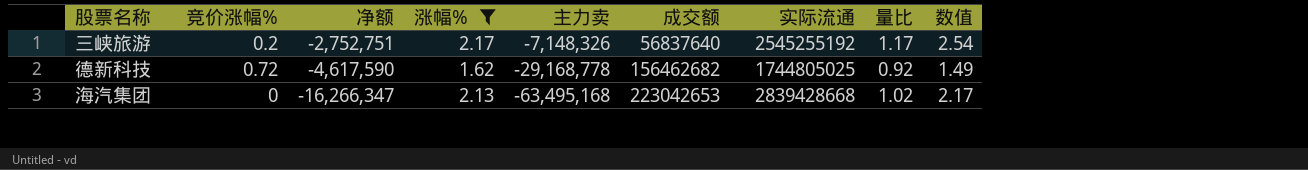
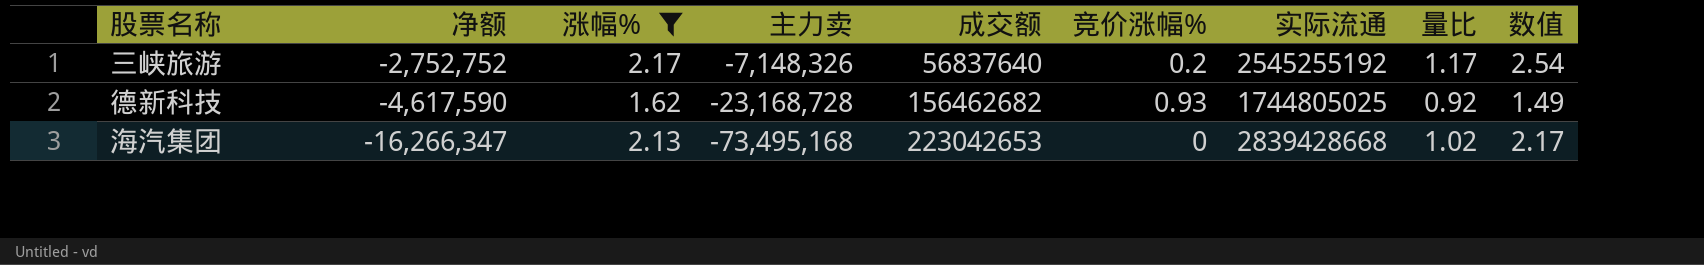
column 竞价涨幅% | position: 2 -> 6
三峡旅游 | 净额: -2,752,751 -> -2,752,752
德新科技 | 主力卖: -29,168,778 -> -23,168,728
德新科技 | 竞价涨幅%: 0.72 -> 0.93
海汽集团 | 主力卖: -63,495,168 -> -73,495,168

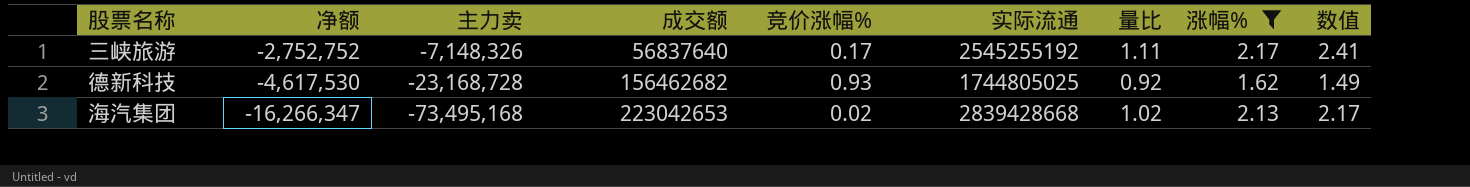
column 涨幅% | position: 3 -> 8
三峡旅游 | 竞价涨幅%: 0.2 -> 0.17
三峡旅游 | 量比: 1.17 -> 1.11
三峡旅游 | 数值: 2.54 -> 2.41
德新科技 | 净额: -4,617,590 -> -4,617,530
海汽集团 | 竞价涨幅%: 0 -> 0.02

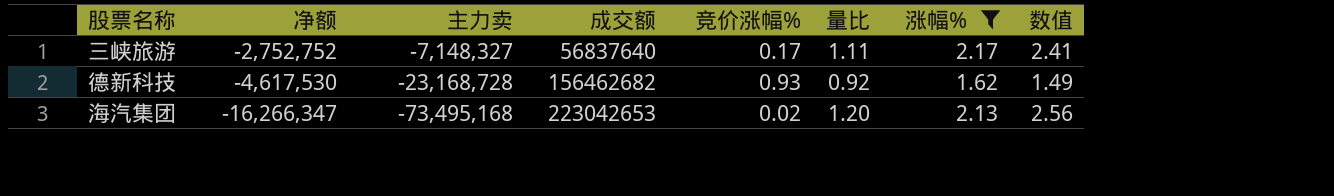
column 实际流通 | position: 6 -> none
三峡旅游 | 主力卖: -7,148,326 -> -7,148,327
海汽集团 | 量比: 1.02 -> 1.20
海汽集团 | 数值: 2.17 -> 2.56

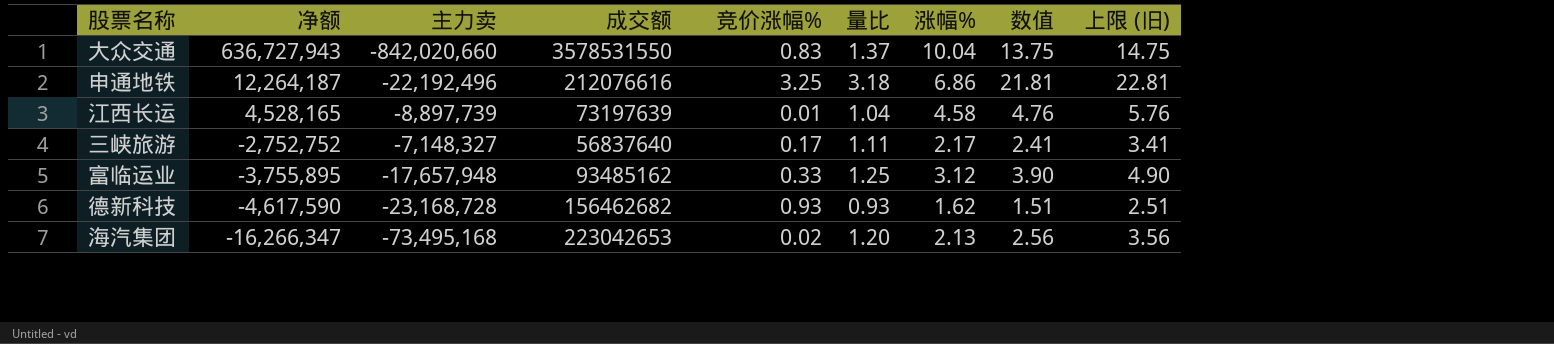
filter: 涨幅% <= 2.17 -> none
column 上限 (旧) | formula: none -> [数值] + 1
德新科技 | 净额: -4,617,530 -> -4,617,590
德新科技 | 量比: 0.92 -> 0.93
德新科技 | 数值: 1.49 -> 1.51

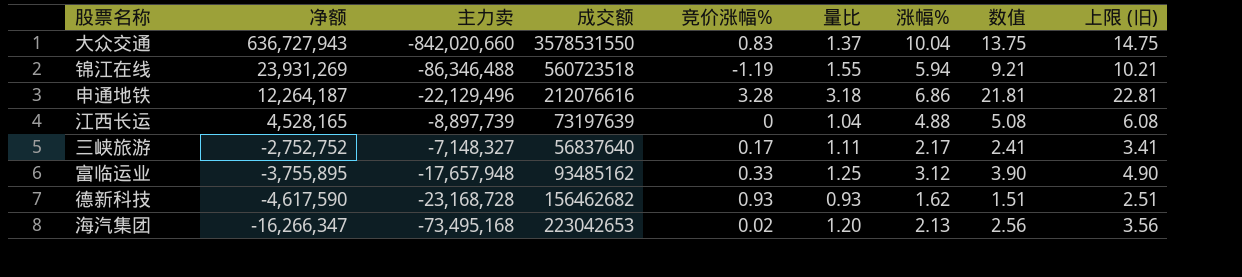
row 锦江在线: none -> 23,931,269 | -86,346,488 | 560723518 | -1.19 | 1.55 | 5.94 | 9.21 | 10.21
申通地铁 | 主力卖: -22,192,496 -> -22,129,496
申通地铁 | 竞价涨幅%: 3.25 -> 3.28
江西长运 | 竞价涨幅%: 0.01 -> 0
江西长运 | 涨幅%: 4.58 -> 4.88
江西长运 | 数值: 4.76 -> 5.08
江西长运 | 上限 (旧): 5.76 -> 6.08

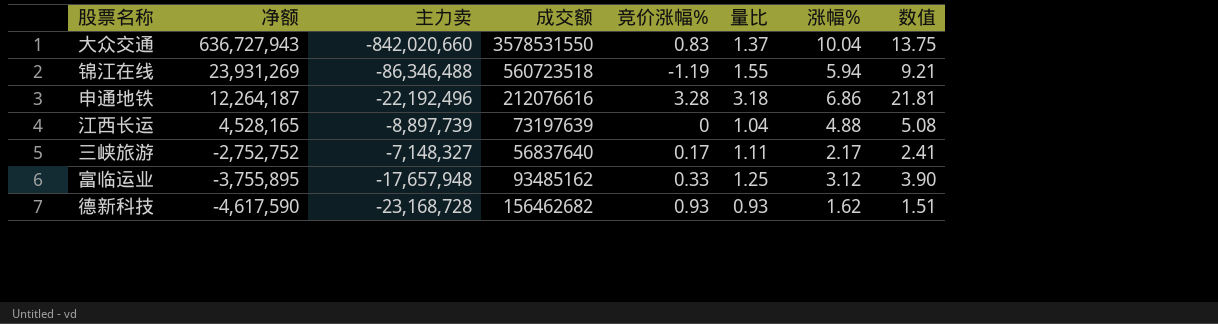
column 上限 (旧) | formula: [数值] + 1 -> none
row 海汽集团: -16,266,347 | -73,495,168 | 223042653 | 0.02 | 1.20 | 2.13 | 2.56 | 3.56 -> none
申通地铁 | 主力卖: -22,129,496 -> -22,192,496

